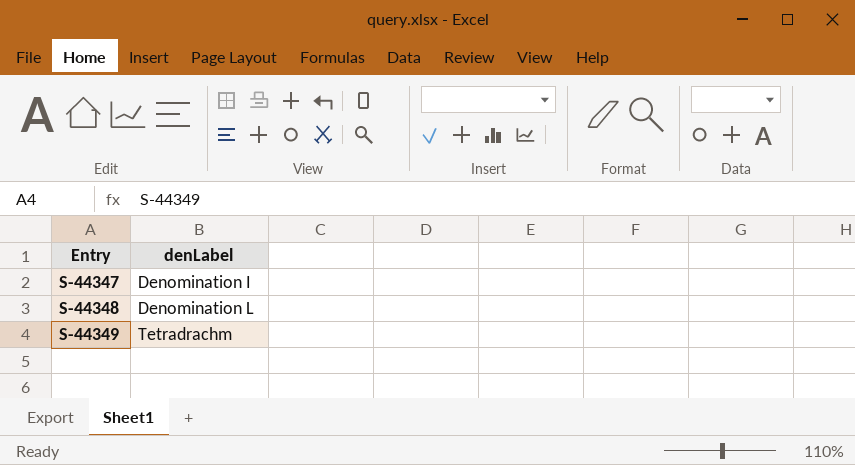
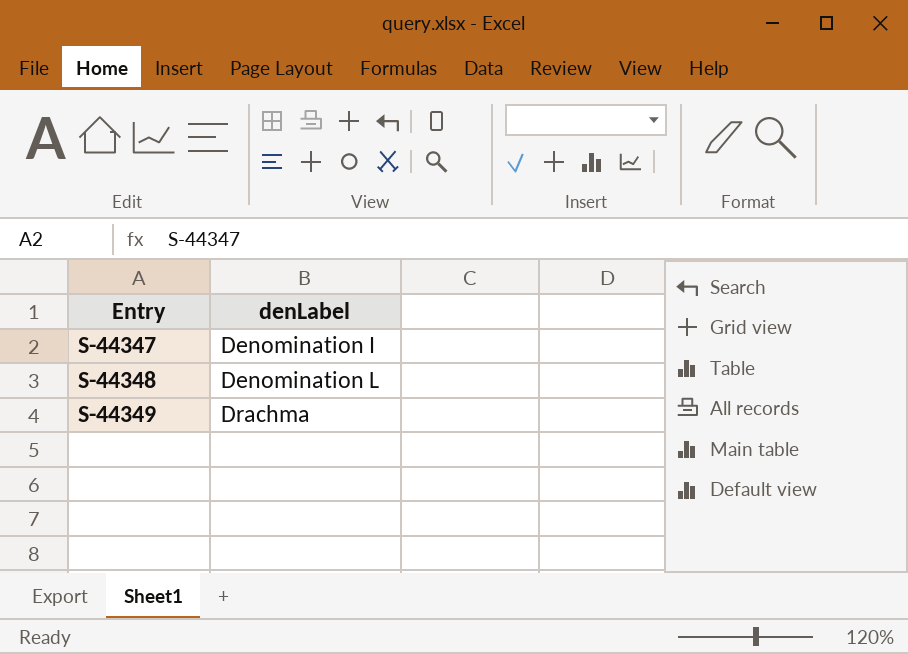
S-44349 | denLabel: Tetradrachm -> Drachma

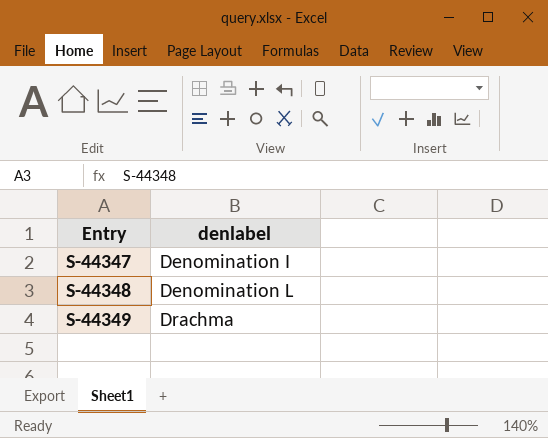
column name: denLabel -> denlabel

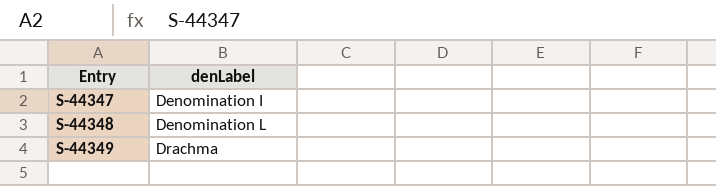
column name: denlabel -> denLabel

